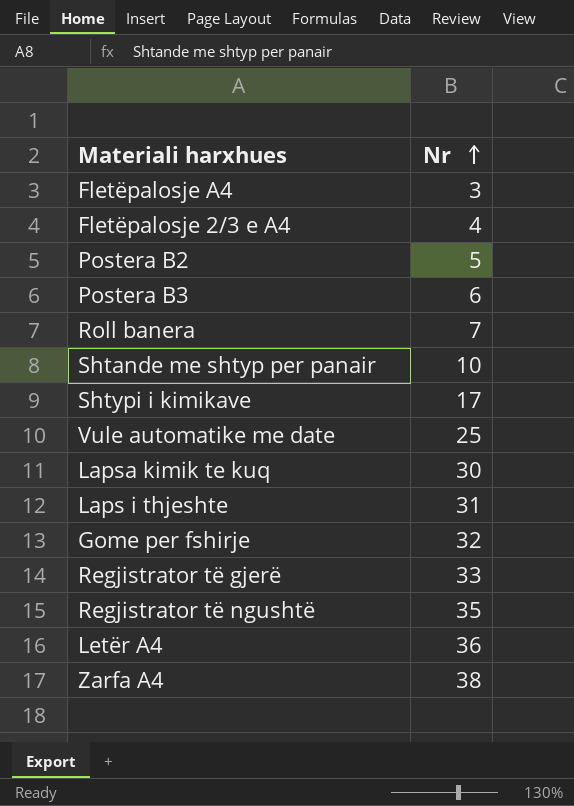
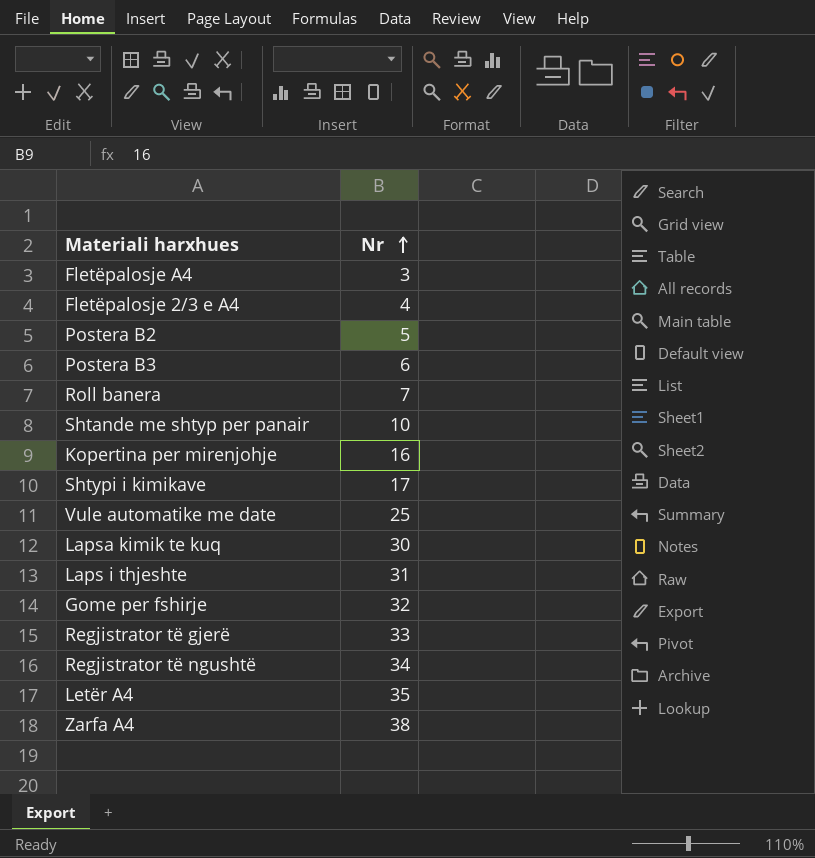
row Kopertina per mirenjohje: none -> 16
Regjistrator të ngushtë | Nr: 35 -> 34
Letër A4 | Nr: 36 -> 35

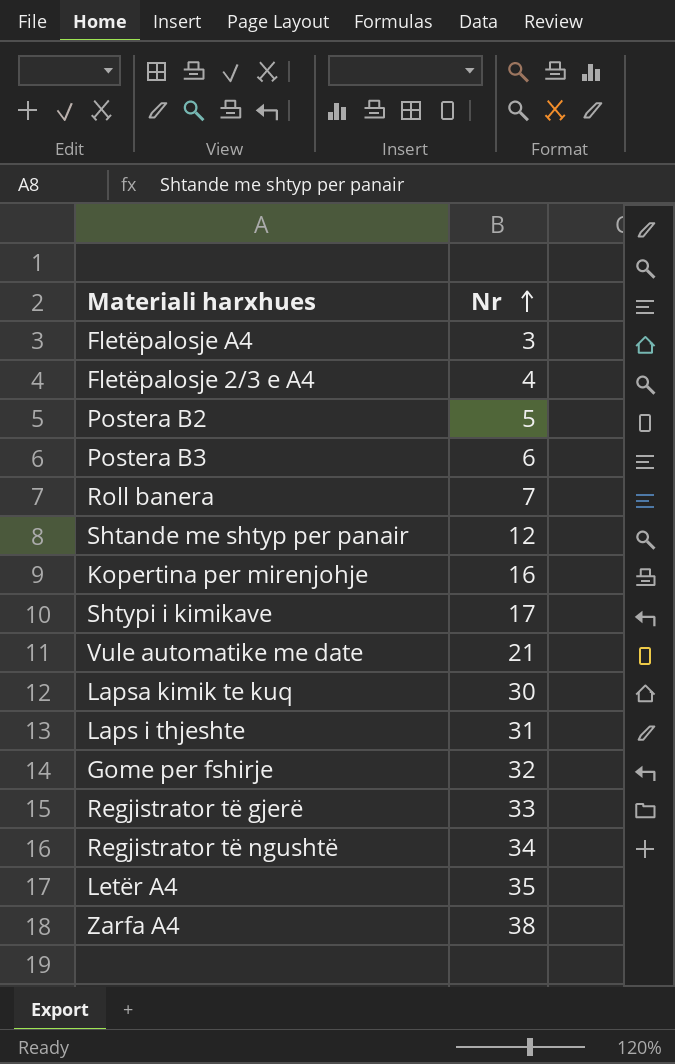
Shtande me shtyp per panair | Nr: 10 -> 12
Vule automatike me date | Nr: 25 -> 21

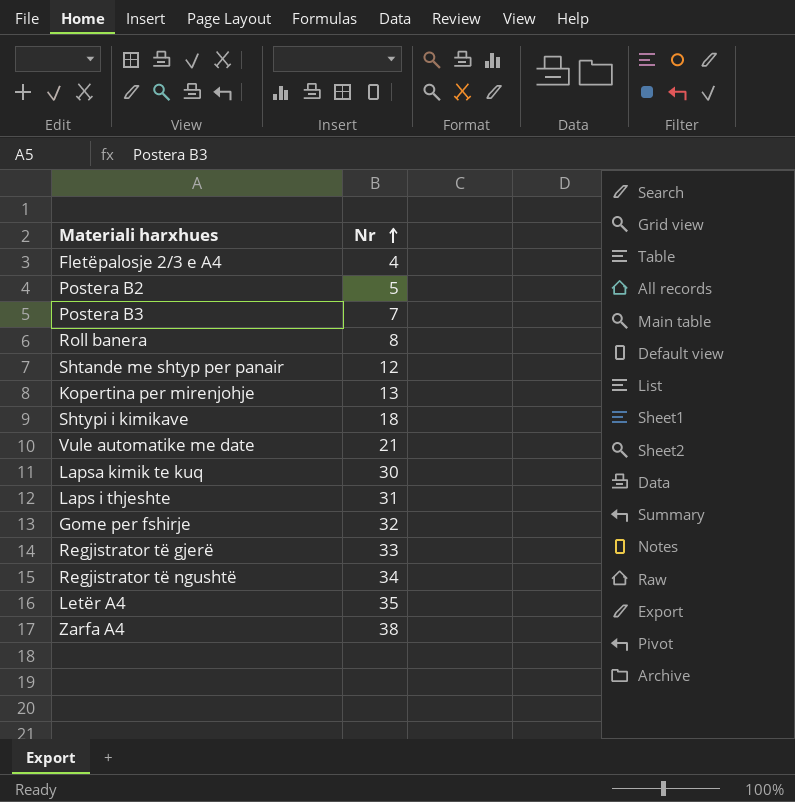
row Fletëpalosje A4: 3 -> none
Postera B3 | Nr: 6 -> 7
Roll banera | Nr: 7 -> 8
Kopertina per mirenjohje | Nr: 16 -> 13
Shtypi i kimikave | Nr: 17 -> 18

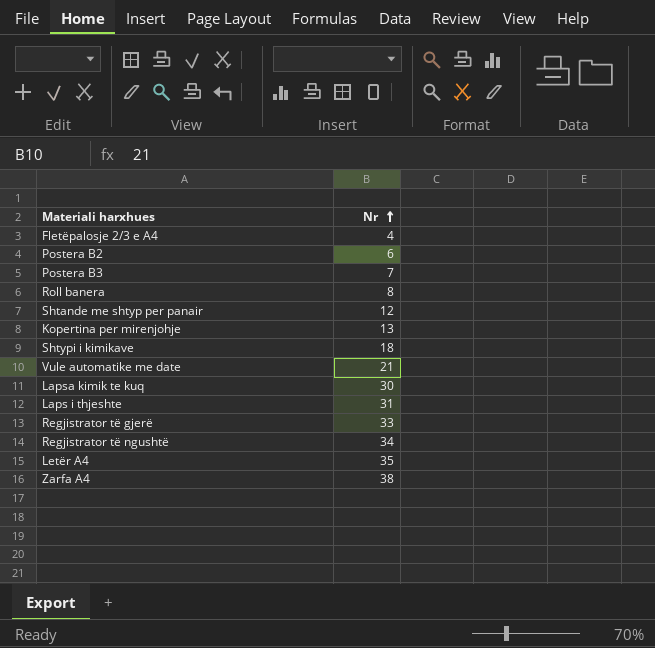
row Gome per fshirje: 32 -> none
Postera B2 | Nr: 5 -> 6

